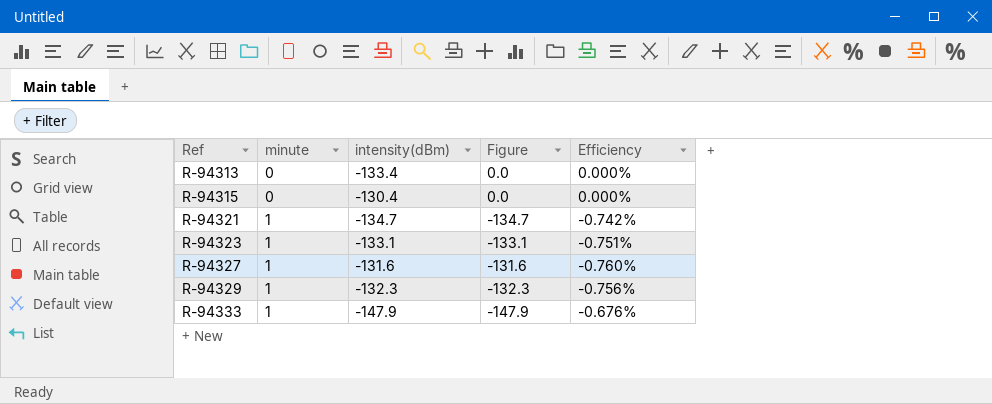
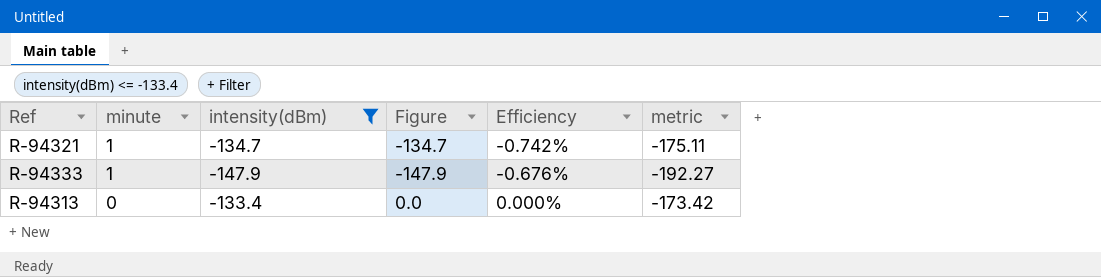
filter: none -> intensity(dBm) <= -133.4
row order: Ref ascending -> minute descending
column metric | formula: none -> [intensity(dBm)] * 1.3

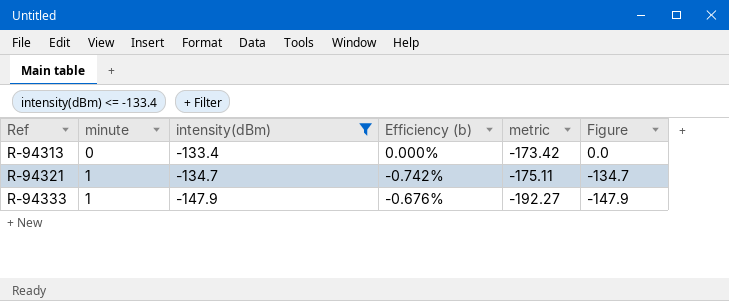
row order: minute descending -> Ref ascending
column name: Efficiency -> Efficiency (b)
column Figure | position: 4 -> 6

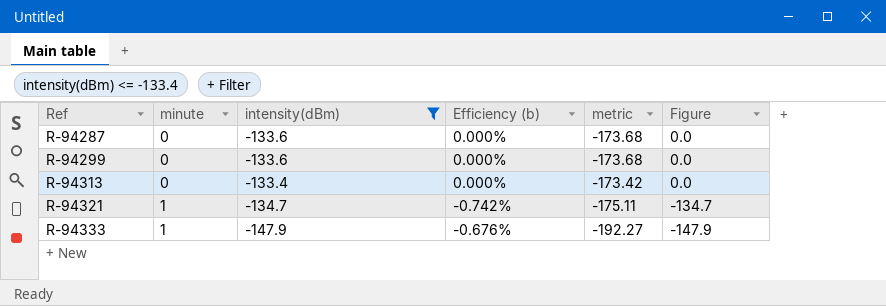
row R-94287: none -> 0 | -133.6 | 0.000% | -173.68 | 0.0
row R-94299: none -> 0 | -133.6 | 0.000% | -173.68 | 0.0

